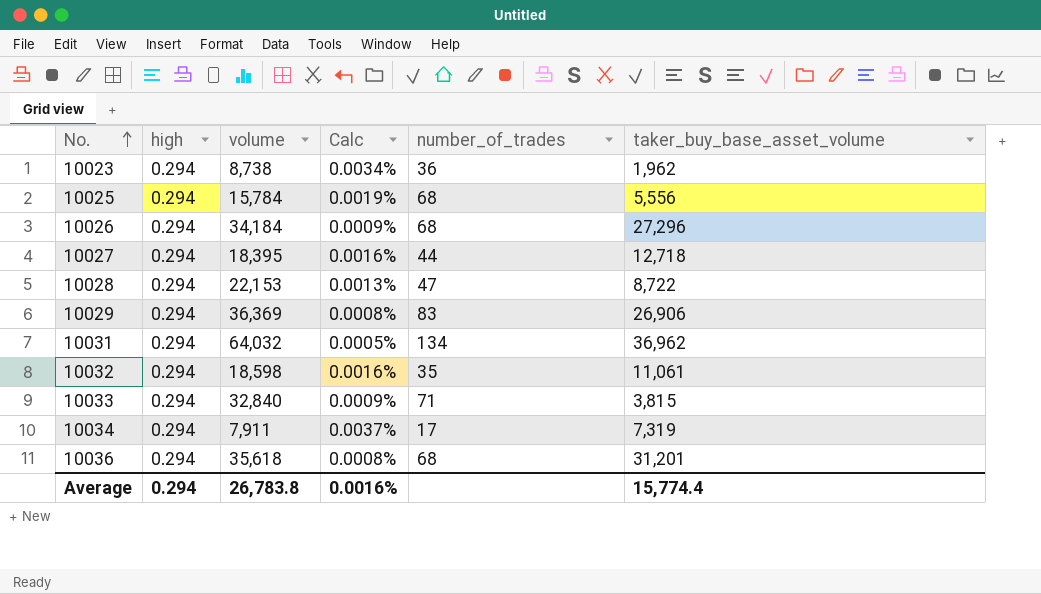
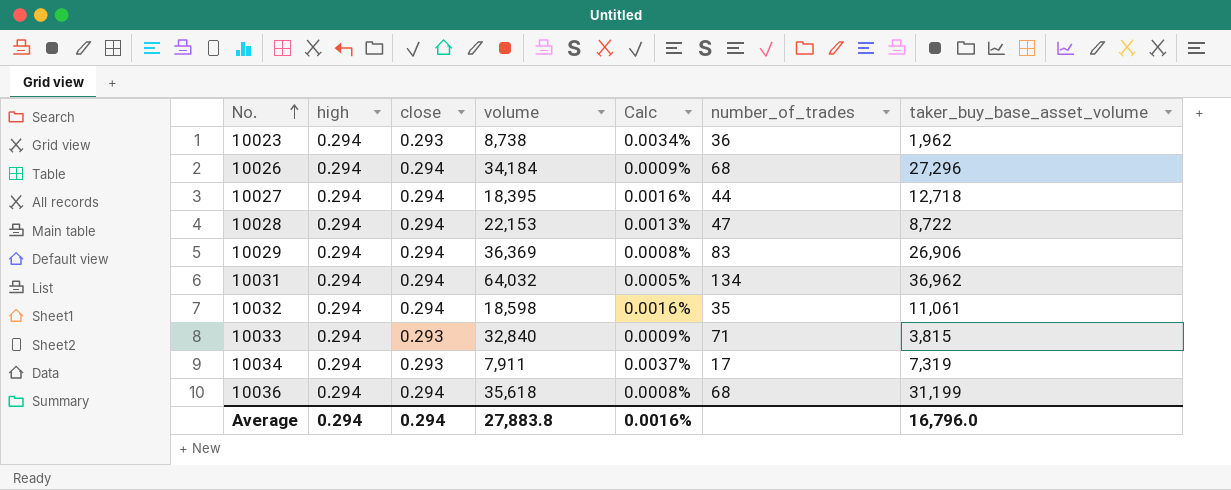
column close | position: none -> 3
row 10025: 0.294 | 15,784 | 0.0019% | 68 | 5,556 -> none
10036 | taker_buy_base_asset_volume: 31,201 -> 31,199
Average | volume: 26,783.8 -> 27,883.8
Average | taker_buy_base_asset_volume: 15,774.4 -> 16,796.0

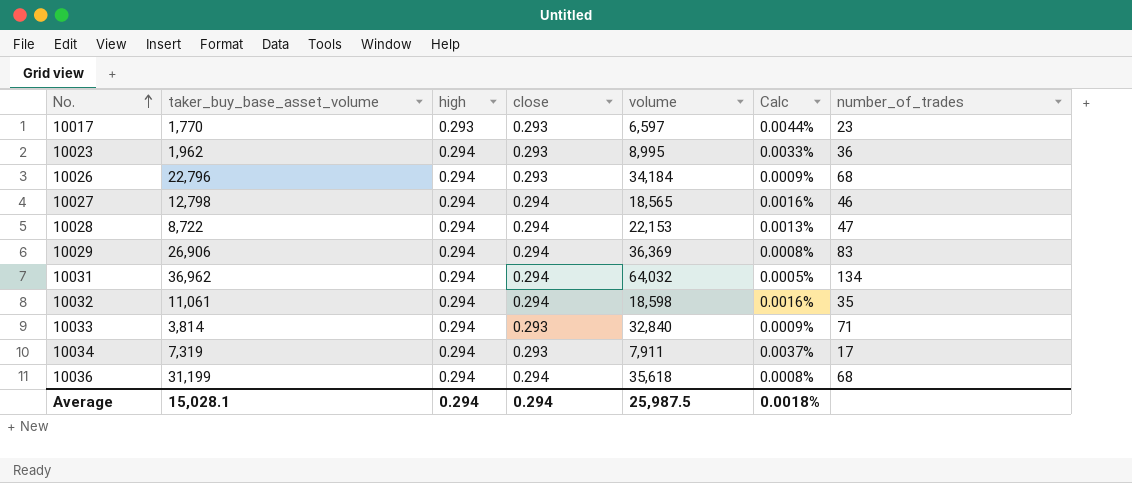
column taker_buy_base_asset_volume | position: 7 -> 2
row 10017: none -> 1,770 | 0.293 | 0.293 | 6,597 | 0.0044% | 23
10023 | volume: 8,738 -> 8,995
10023 | Calc: 0.0034% -> 0.0033%
10026 | taker_buy_base_asset_volume: 27,296 -> 22,796
10026 | close: 0.294 -> 0.293
10027 | taker_buy_base_asset_volume: 12,718 -> 12,798
10027 | volume: 18,395 -> 18,565
10027 | number_of_trades: 44 -> 46
10033 | taker_buy_base_asset_volume: 3,815 -> 3,814
Average | taker_buy_base_asset_volume: 16,796.0 -> 15,028.1
Average | volume: 27,883.8 -> 25,987.5
Average | Calc: 0.0016% -> 0.0018%

